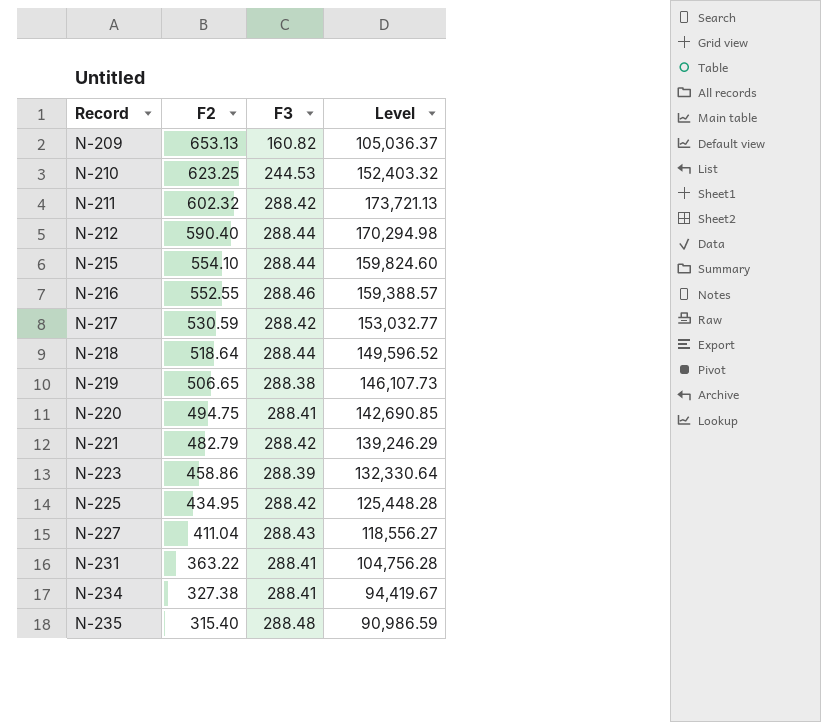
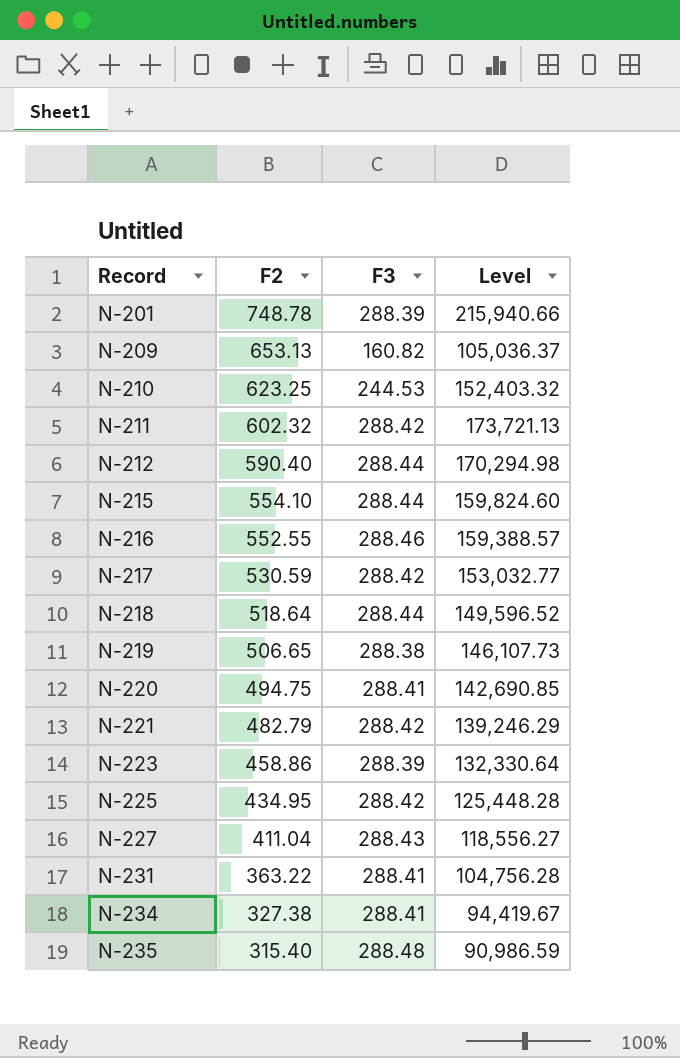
row N-201: none -> 748.78 | 288.39 | 215,940.66

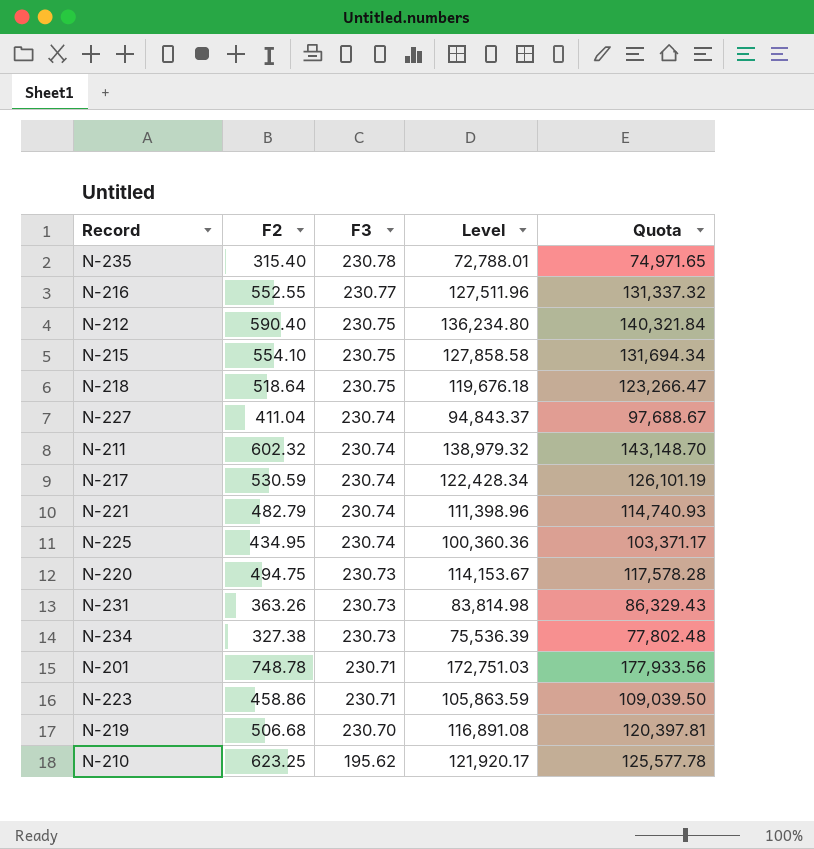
row order: Record ascending -> F3 descending
column Quota | formula: none -> [Level] * 1.03
row N-209: 653.13 | 160.82 | 105,036.37 -> none
N-235 | F3: 288.48 -> 230.78
N-235 | Level: 90,986.59 -> 72,788.01
N-216 | F3: 288.46 -> 230.77
N-216 | Level: 159,388.57 -> 127,511.96
N-212 | F3: 288.44 -> 230.75
N-212 | Level: 170,294.98 -> 136,234.80
N-215 | F3: 288.44 -> 230.75
N-215 | Level: 159,824.60 -> 127,858.58
N-218 | F3: 288.44 -> 230.75
N-218 | Level: 149,596.52 -> 119,676.18
N-227 | F3: 288.43 -> 230.74
N-227 | Level: 118,556.27 -> 94,843.37
N-211 | F3: 288.42 -> 230.74
N-211 | Level: 173,721.13 -> 138,979.32
N-217 | F3: 288.42 -> 230.74
N-217 | Level: 153,032.77 -> 122,428.34
N-221 | F3: 288.42 -> 230.74
N-221 | Level: 139,246.29 -> 111,398.96
N-225 | F3: 288.42 -> 230.74
N-225 | Level: 125,448.28 -> 100,360.36
N-220 | F3: 288.41 -> 230.73
N-220 | Level: 142,690.85 -> 114,153.67
N-231 | F2: 363.22 -> 363.26
N-231 | F3: 288.41 -> 230.73
N-231 | Level: 104,756.28 -> 83,814.98
N-234 | F3: 288.41 -> 230.73
N-234 | Level: 94,419.67 -> 75,536.39
N-201 | F3: 288.39 -> 230.71
N-201 | Level: 215,940.66 -> 172,751.03
N-223 | F3: 288.39 -> 230.71
N-223 | Level: 132,330.64 -> 105,863.59
N-219 | F2: 506.65 -> 506.68
N-219 | F3: 288.38 -> 230.70
N-219 | Level: 146,107.73 -> 116,891.08
N-210 | F3: 244.53 -> 195.62
N-210 | Level: 152,403.32 -> 121,920.17

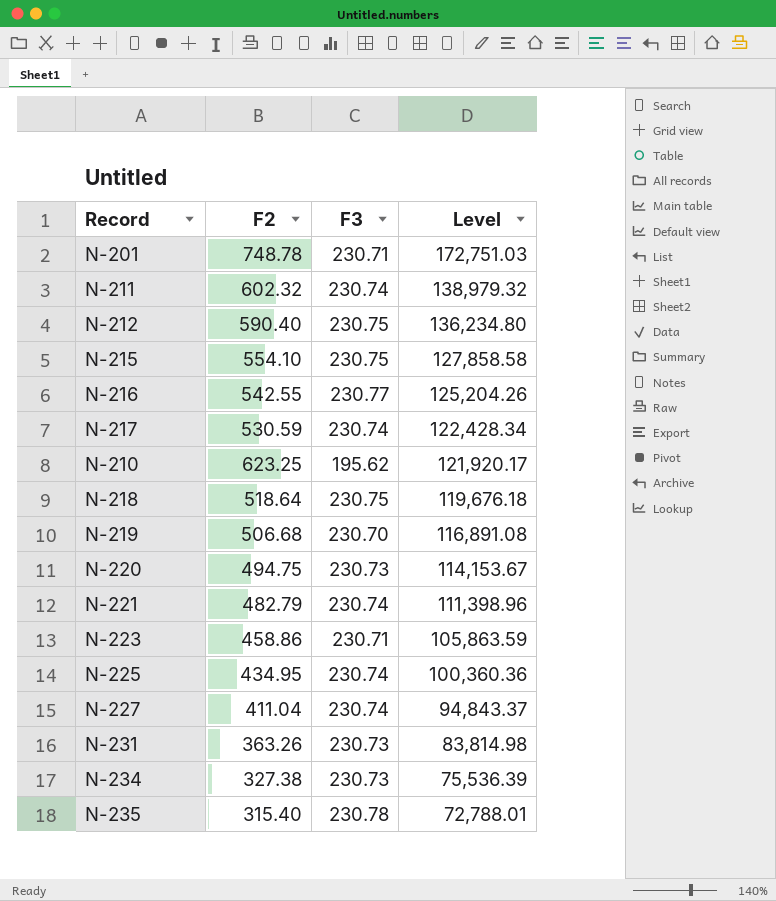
row order: F3 descending -> Level descending
column Quota | formula: [Level] * 1.03 -> none
N-216 | F2: 552.55 -> 542.55
N-216 | Level: 127,511.96 -> 125,204.26

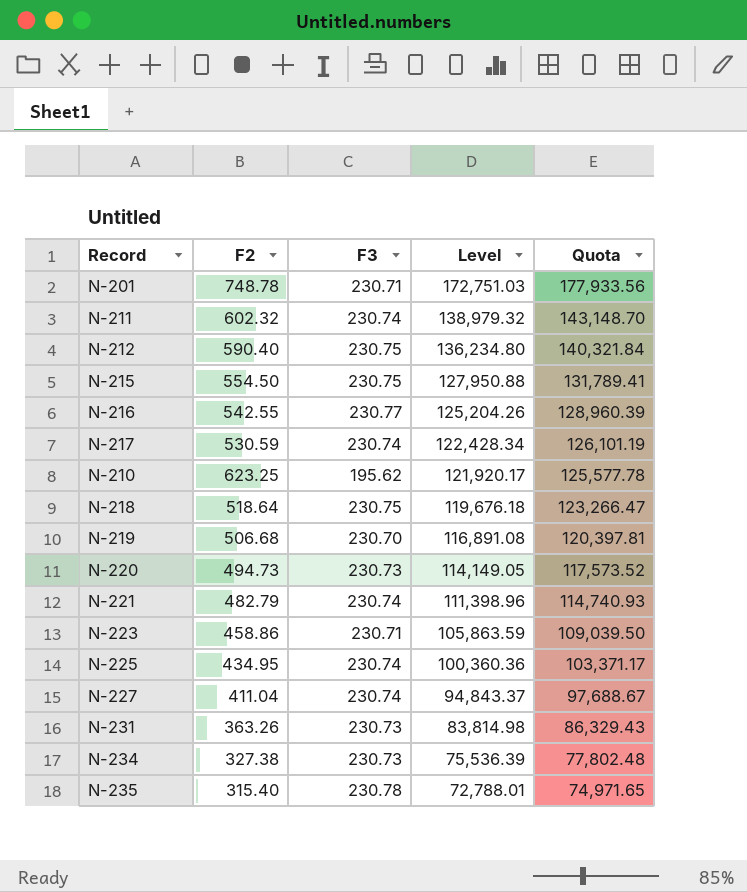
column Quota | formula: none -> [Level] * 1.03
N-215 | F2: 554.10 -> 554.50
N-215 | Level: 127,858.58 -> 127,950.88
N-220 | F2: 494.75 -> 494.73
N-220 | Level: 114,153.67 -> 114,149.05

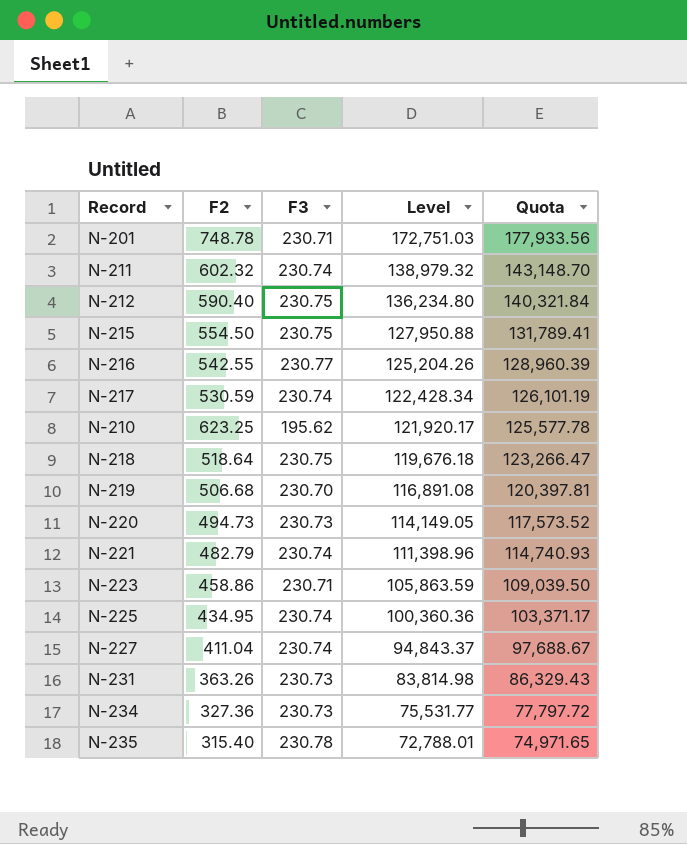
N-234 | F2: 327.38 -> 327.36
N-234 | Level: 75,536.39 -> 75,531.77
N-234 | Quota: 77,802.48 -> 77,797.72

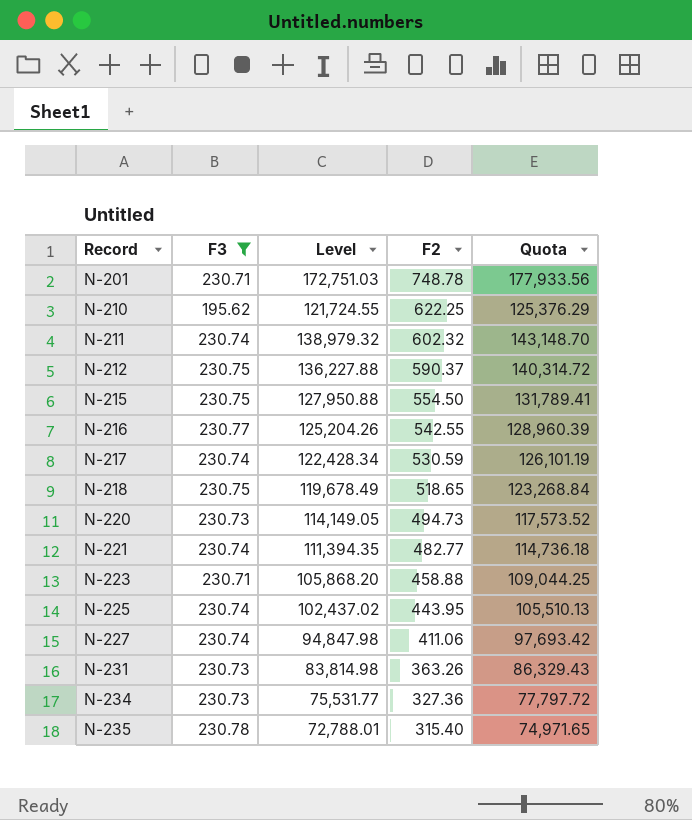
filter: none -> F3 != 230.70
row order: Level descending -> Record ascending
column F2 | position: 2 -> 4
N-210 | Level: 121,920.17 -> 121,724.55
N-210 | F2: 623.25 -> 622.25
N-210 | Quota: 125,577.78 -> 125,376.29
N-212 | Level: 136,234.80 -> 136,227.88
N-212 | F2: 590.40 -> 590.37
N-212 | Quota: 140,321.84 -> 140,314.72
N-218 | Level: 119,676.18 -> 119,678.49
N-218 | F2: 518.64 -> 518.65
N-218 | Quota: 123,266.47 -> 123,268.84
N-221 | Level: 111,398.96 -> 111,394.35
N-221 | F2: 482.79 -> 482.77
N-221 | Quota: 114,740.93 -> 114,736.18
N-223 | Level: 105,863.59 -> 105,868.20
N-223 | F2: 458.86 -> 458.88
N-223 | Quota: 109,039.50 -> 109,044.25
N-225 | Level: 100,360.36 -> 102,437.02
N-225 | F2: 434.95 -> 443.95
N-225 | Quota: 103,371.17 -> 105,510.13
N-227 | Level: 94,843.37 -> 94,847.98
N-227 | F2: 411.04 -> 411.06
N-227 | Quota: 97,688.67 -> 97,693.42

